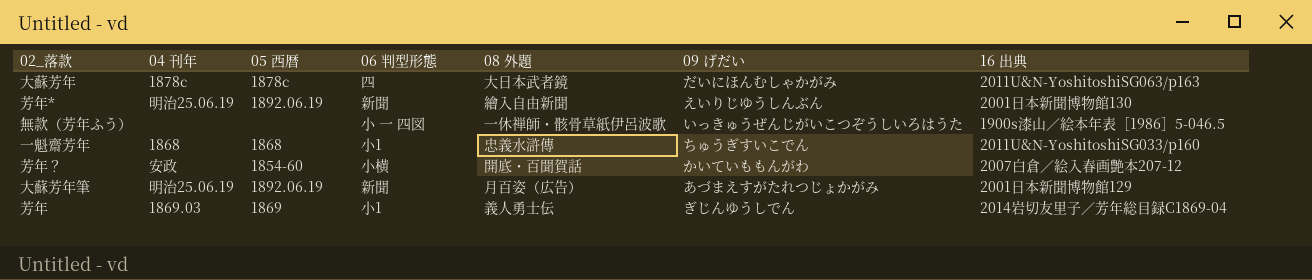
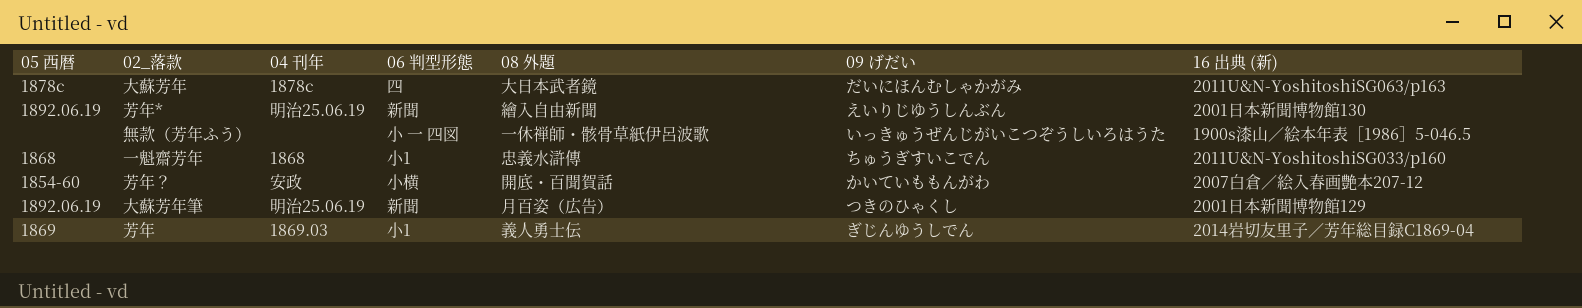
column 05 西暦 | position: 3 -> 1
column name: 16 出典 -> 16 出典 (新)
大蘇芳年筆 | 09 げだい: あづまえすがたれつじょかがみ -> つきのひゃくし

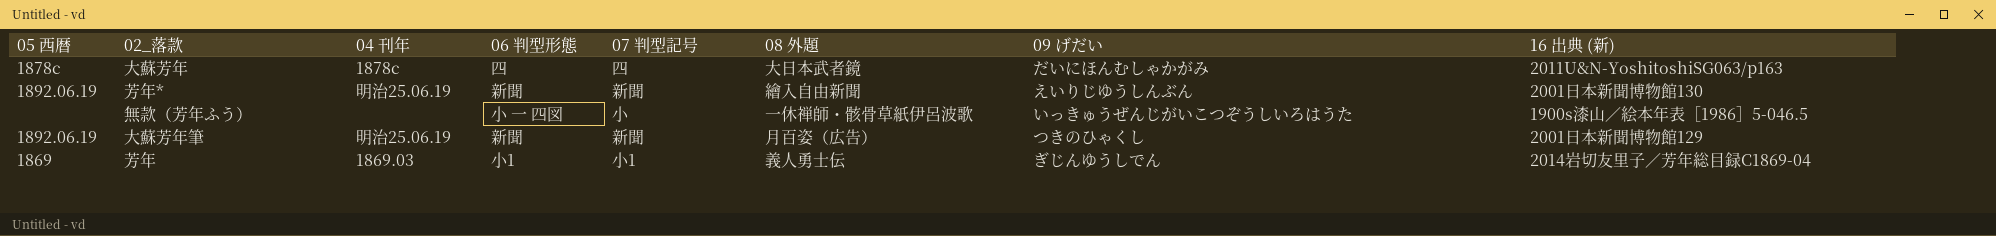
column 07 判型記号 | position: none -> 5
row 一魁齋芳年: 1868 | 1868 | 小1 | 忠義水滸傳 | ちゅうぎすいこでん | 2011U&N-YoshitoshiSG033/p160 -> none
row 芳年？: 1854-60 | 安政 | 小横 | 開底・百聞賀話 | かいていももんがわ | 2007白倉／絵入春画艶本207-12 -> none

